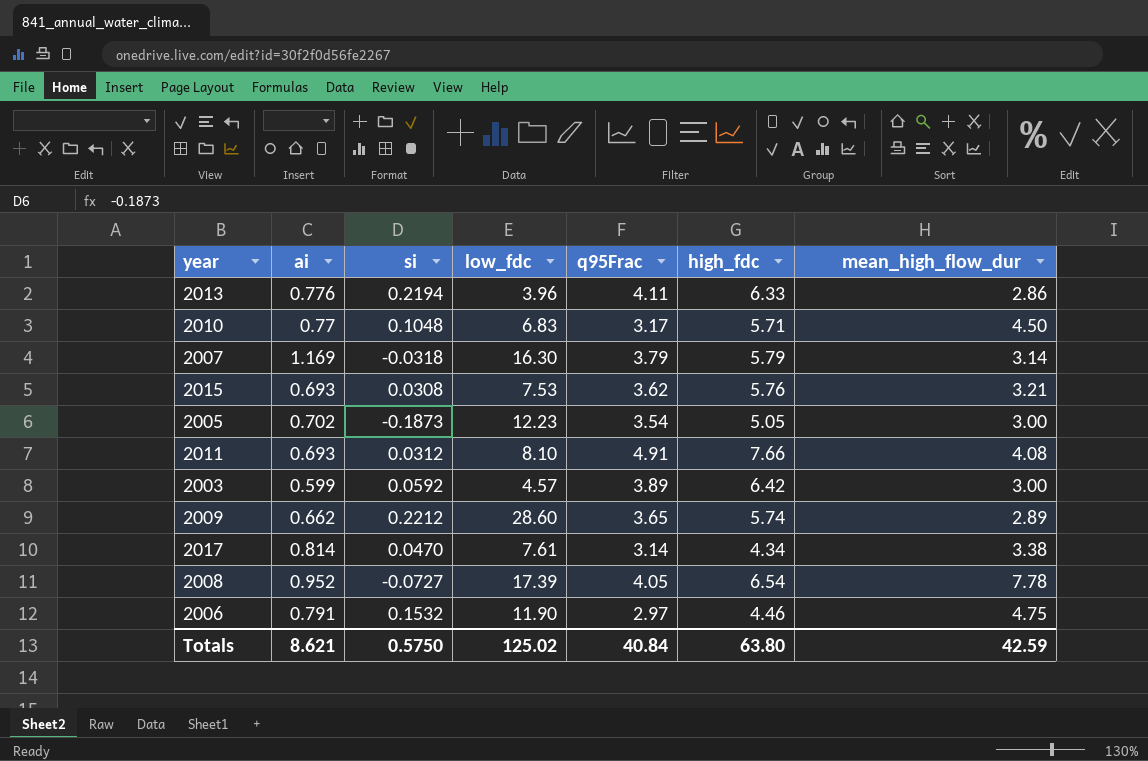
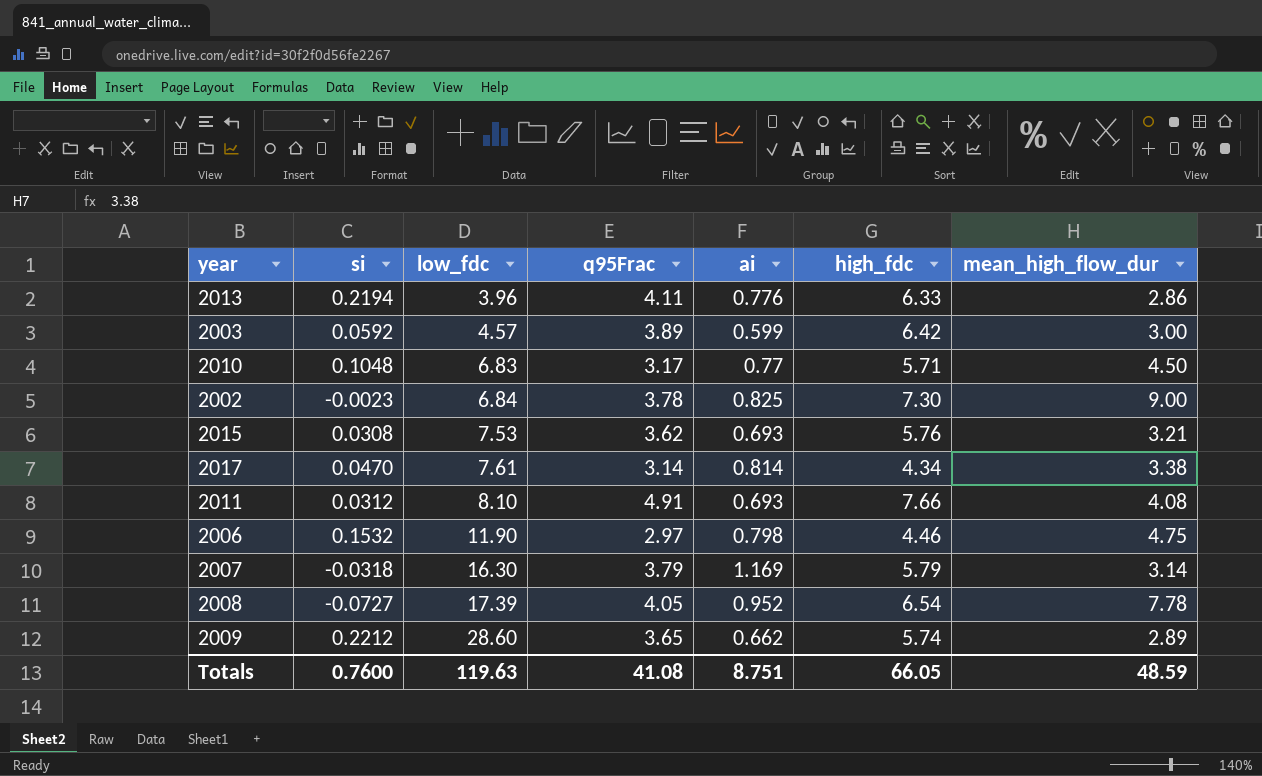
row order: none -> low_fdc ascending
column ai | position: 2 -> 5
row 2005: 0.702 | -0.1873 | 12.23 | 3.54 | 5.05 | 3.00 -> none
row 2002: none -> -0.0023 | 6.84 | 3.78 | 0.825 | 7.30 | 9.00
2006 | ai: 0.791 -> 0.798
Totals | si: 0.5750 -> 0.7600
Totals | low_fdc: 125.02 -> 119.63
Totals | q95Frac: 40.84 -> 41.08
Totals | ai: 8.621 -> 8.751
Totals | high_fdc: 63.80 -> 66.05
Totals | mean_high_flow_dur: 42.59 -> 48.59

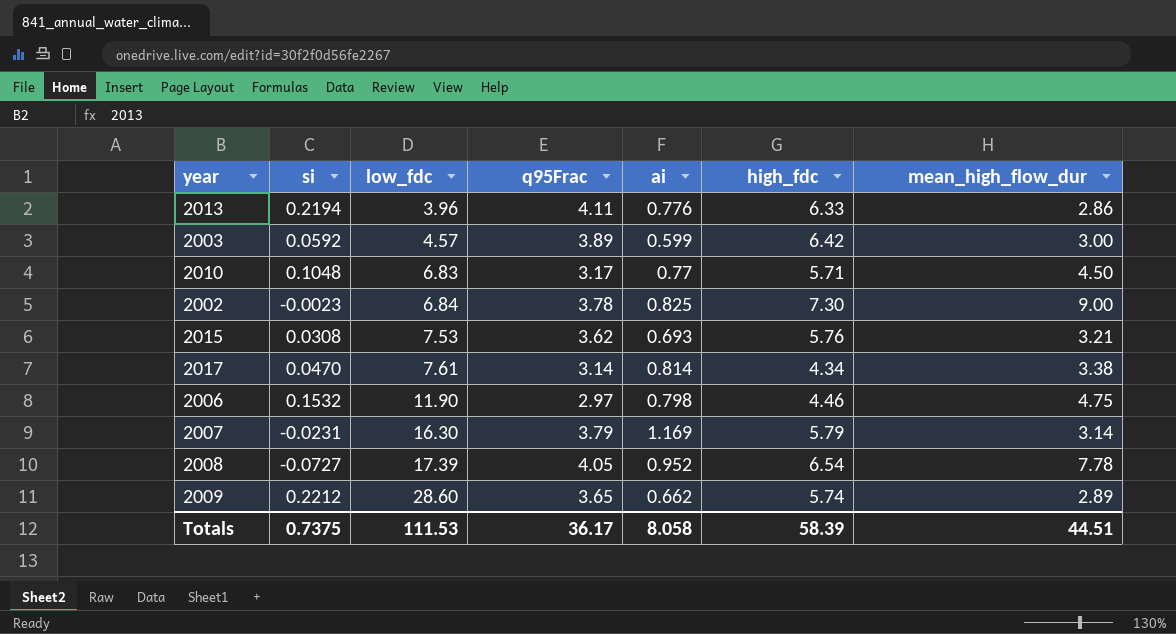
row 2011: 0.0312 | 8.10 | 4.91 | 0.693 | 7.66 | 4.08 -> none
2007 | si: -0.0318 -> -0.0231
Totals | si: 0.7600 -> 0.7375
Totals | low_fdc: 119.63 -> 111.53
Totals | q95Frac: 41.08 -> 36.17
Totals | ai: 8.751 -> 8.058
Totals | high_fdc: 66.05 -> 58.39
Totals | mean_high_flow_dur: 48.59 -> 44.51

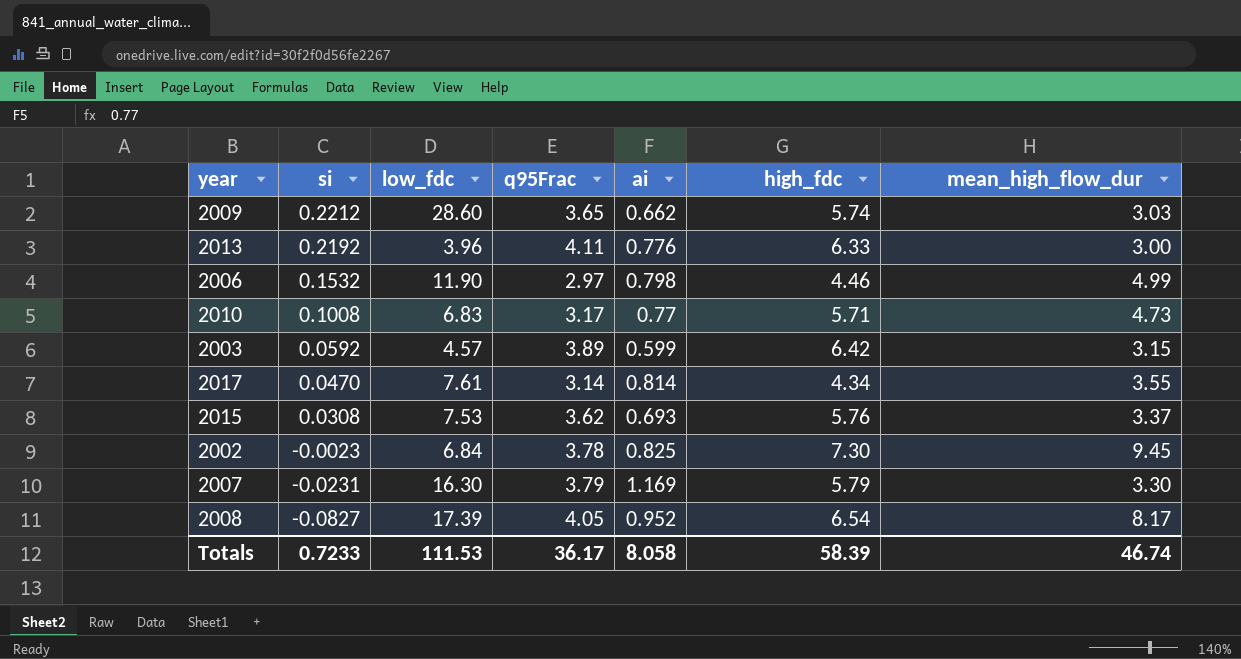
row order: low_fdc ascending -> si descending
2009 | mean_high_flow_dur: 2.89 -> 3.03
2013 | si: 0.2194 -> 0.2192
2013 | mean_high_flow_dur: 2.86 -> 3.00
2006 | mean_high_flow_dur: 4.75 -> 4.99
2010 | si: 0.1048 -> 0.1008
2010 | mean_high_flow_dur: 4.50 -> 4.73
2003 | mean_high_flow_dur: 3.00 -> 3.15
2017 | mean_high_flow_dur: 3.38 -> 3.55
2015 | mean_high_flow_dur: 3.21 -> 3.37
2002 | mean_high_flow_dur: 9.00 -> 9.45
2007 | mean_high_flow_dur: 3.14 -> 3.30
2008 | si: -0.0727 -> -0.0827
2008 | mean_high_flow_dur: 7.78 -> 8.17
Totals | si: 0.7375 -> 0.7233
Totals | mean_high_flow_dur: 44.51 -> 46.74

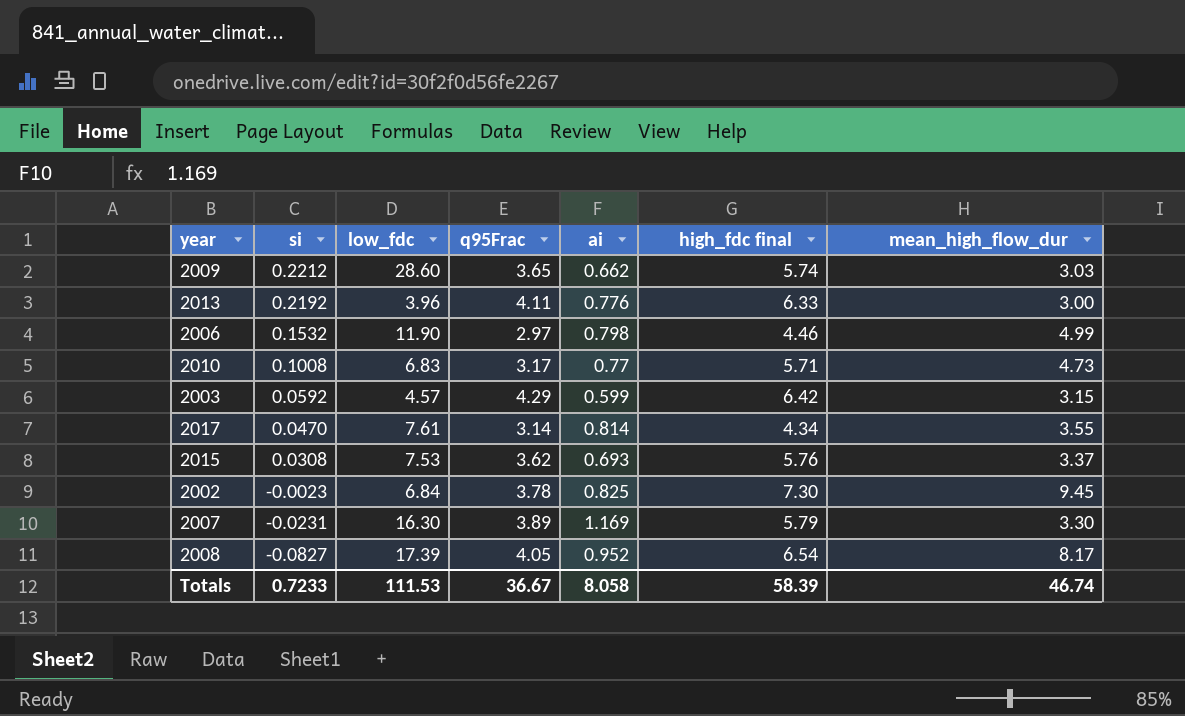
column name: high_fdc -> high_fdc final
2003 | q95Frac: 3.89 -> 4.29
2007 | q95Frac: 3.79 -> 3.89
Totals | q95Frac: 36.17 -> 36.67

